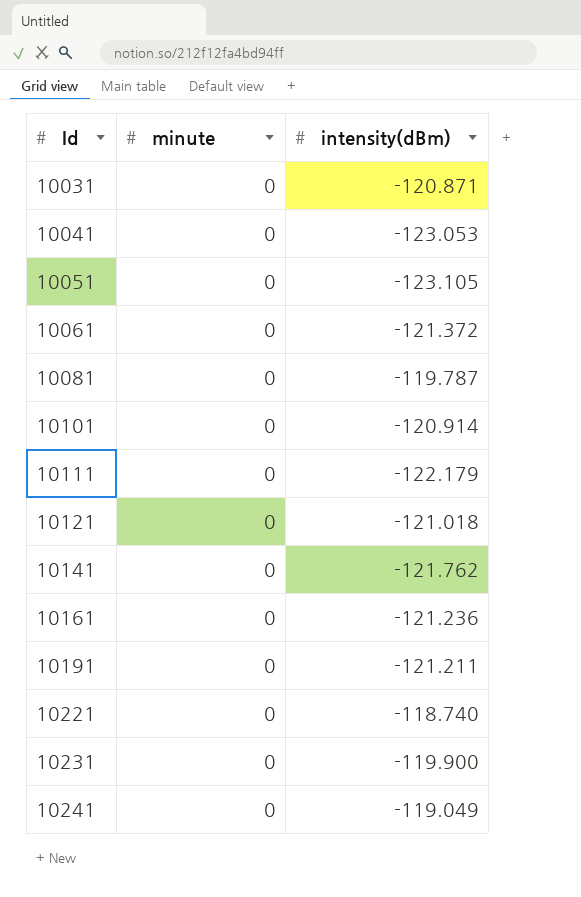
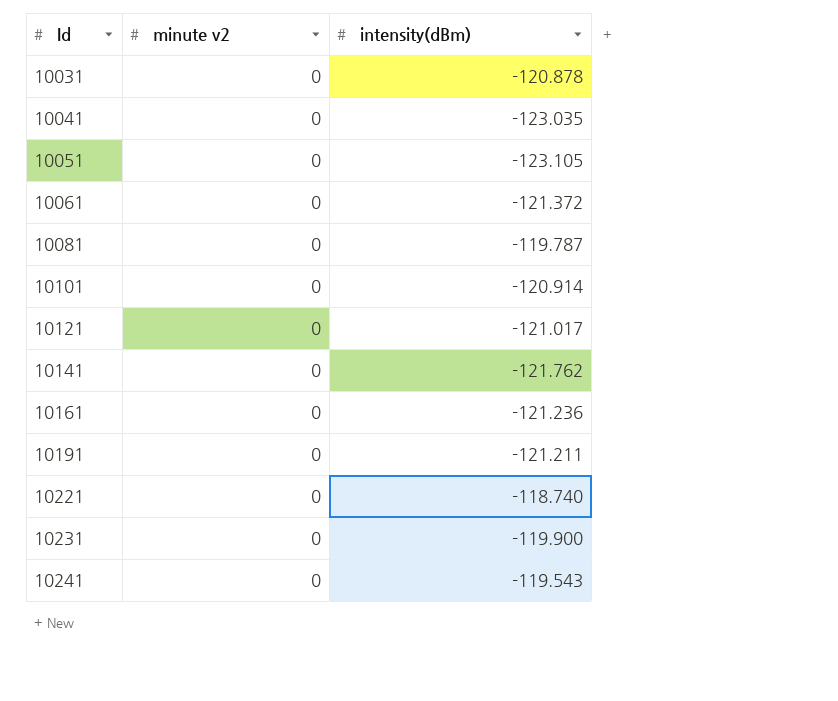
column name: minute -> minute v2
row 10111: 0 | -122.179 -> none
10031 | intensity(dBm): -120.871 -> -120.878
10041 | intensity(dBm): -123.053 -> -123.035
10121 | intensity(dBm): -121.018 -> -121.017
10241 | intensity(dBm): -119.049 -> -119.543

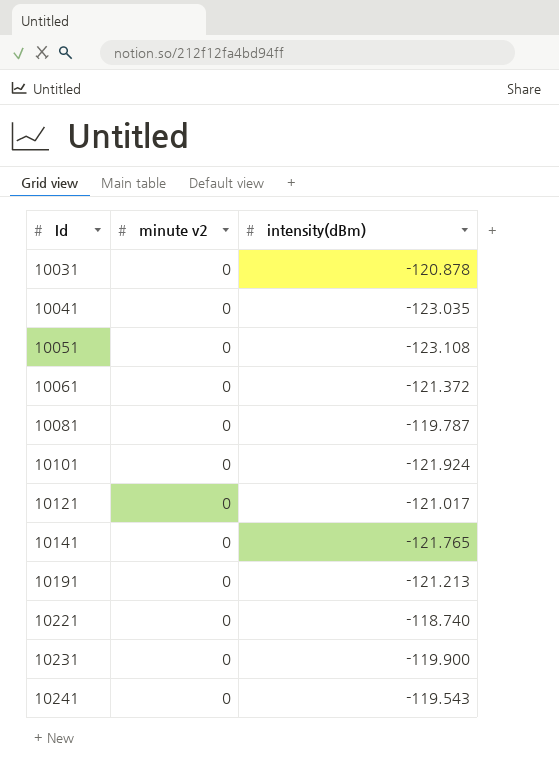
row 10161: 0 | -121.236 -> none
10051 | intensity(dBm): -123.105 -> -123.108
10101 | intensity(dBm): -120.914 -> -121.924
10141 | intensity(dBm): -121.762 -> -121.765
10191 | intensity(dBm): -121.211 -> -121.213

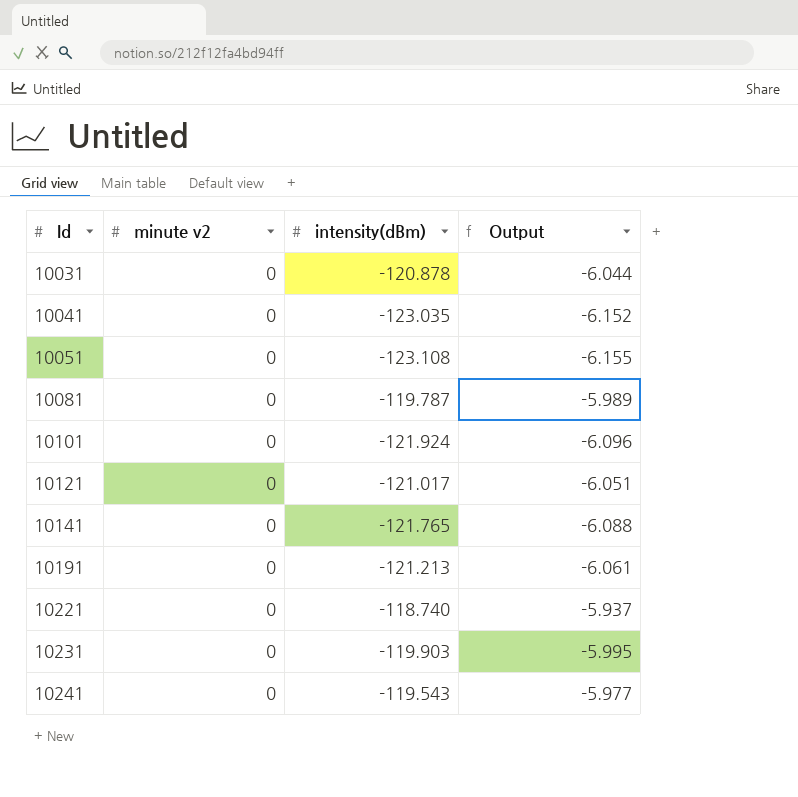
column Output | formula: none -> [intensity(dBm)] * 0.05
row 10061: 0 | -121.372 -> none
10231 | intensity(dBm): -119.900 -> -119.903

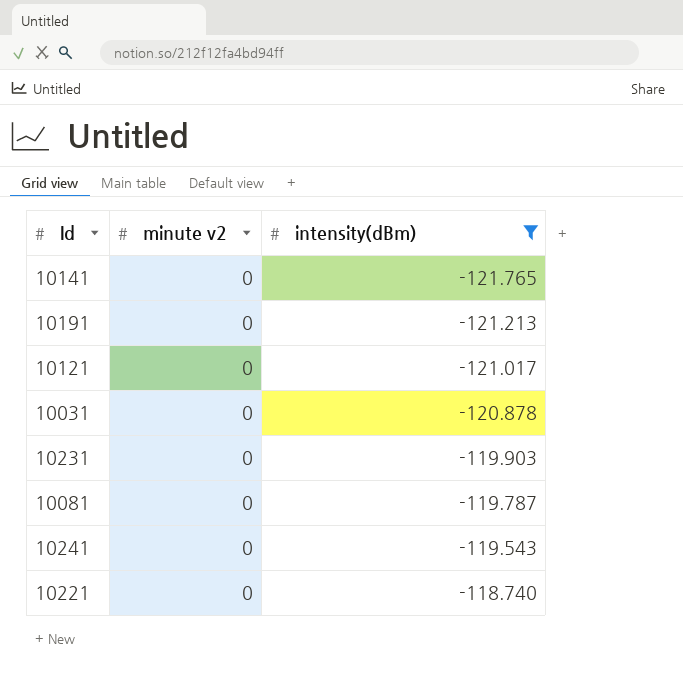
filter: none -> intensity(dBm) >= -121.765
row order: Id ascending -> intensity(dBm) ascending
column Output | formula: [intensity(dBm)] * 0.05 -> none

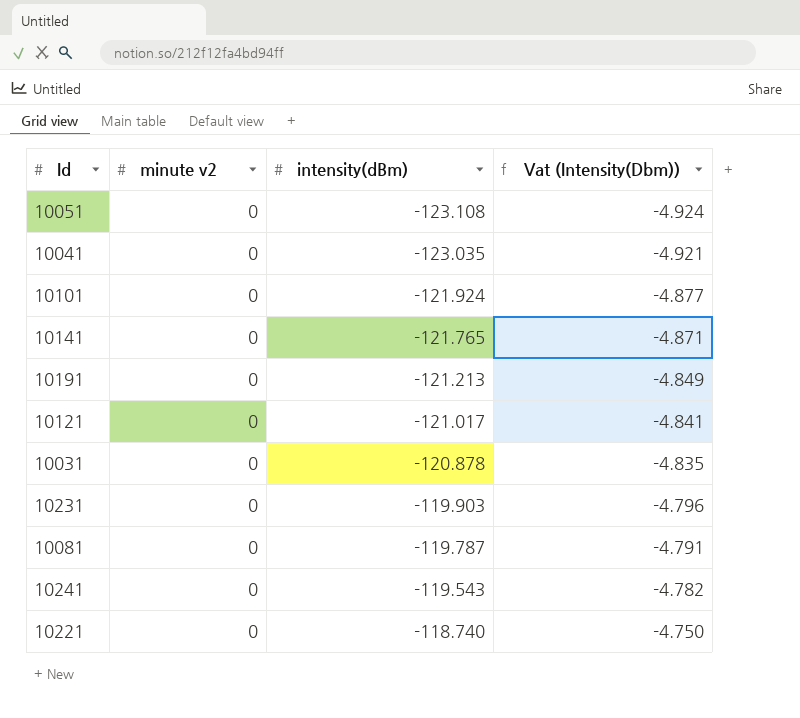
filter: intensity(dBm) >= -121.765 -> none
column Vat (Intensity(Dbm)) | formula: none -> [intensity(dBm)] * 0.04

